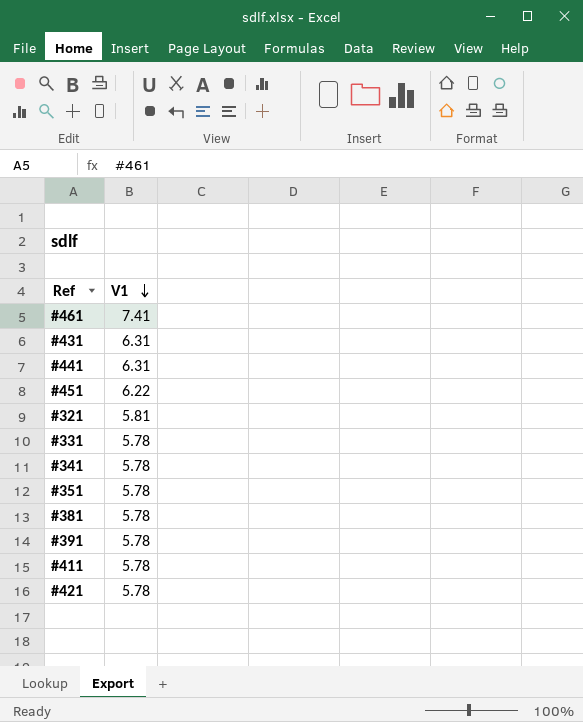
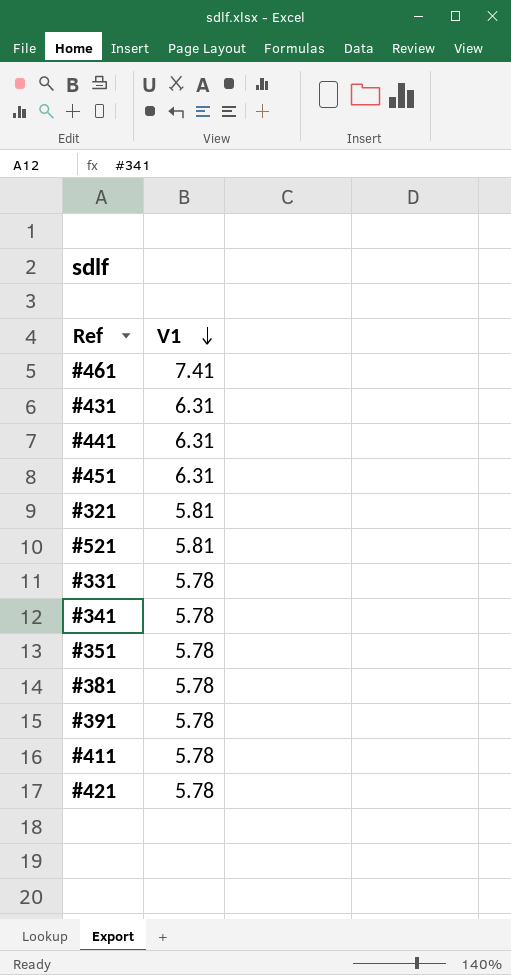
#451 | V1: 6.22 -> 6.31
row #521: none -> 5.81

